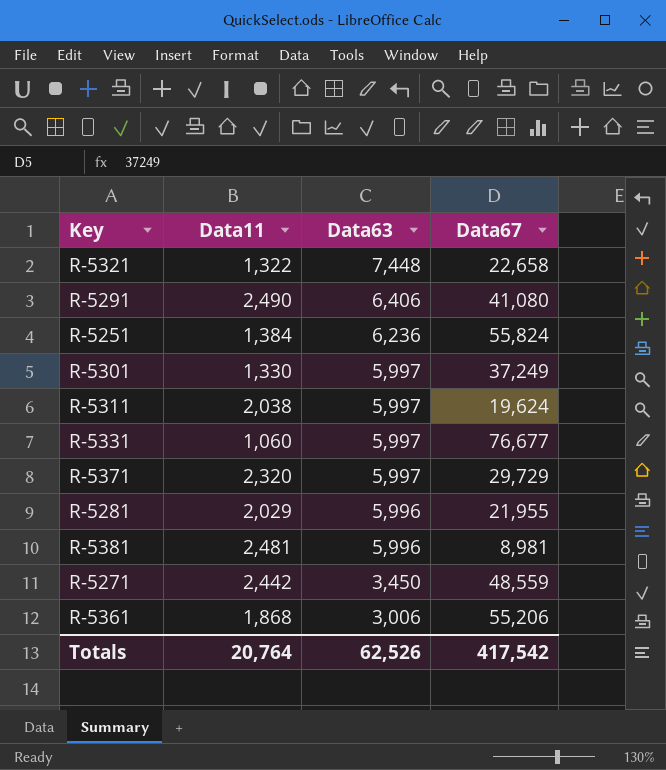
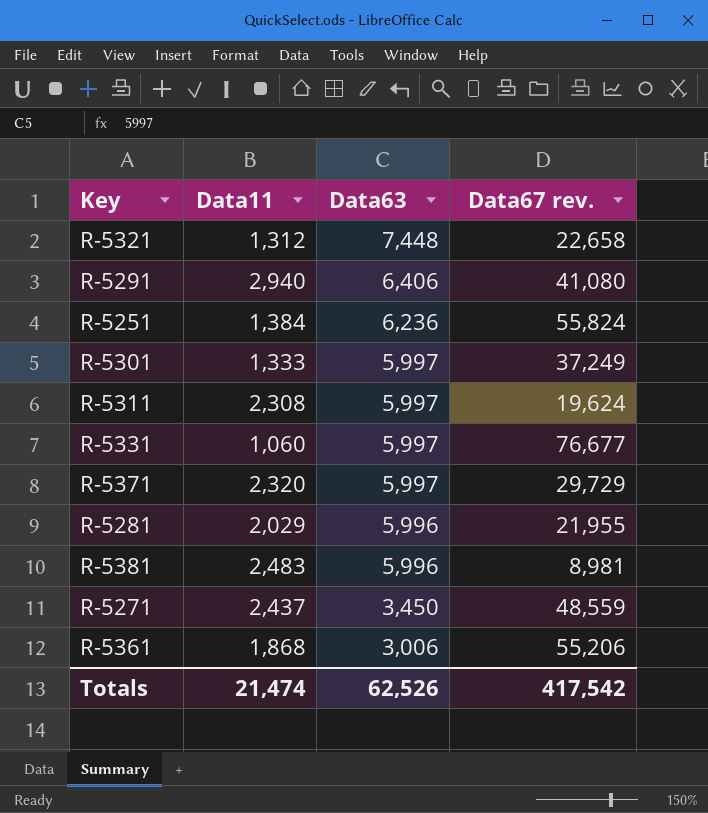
column name: Data67 -> Data67 rev.
R-5321 | Data11: 1,322 -> 1,312
R-5291 | Data11: 2,490 -> 2,940
R-5301 | Data11: 1,330 -> 1,333
R-5311 | Data11: 2,038 -> 2,308
R-5381 | Data11: 2,481 -> 2,483
R-5271 | Data11: 2,442 -> 2,437
Totals | Data11: 20,764 -> 21,474

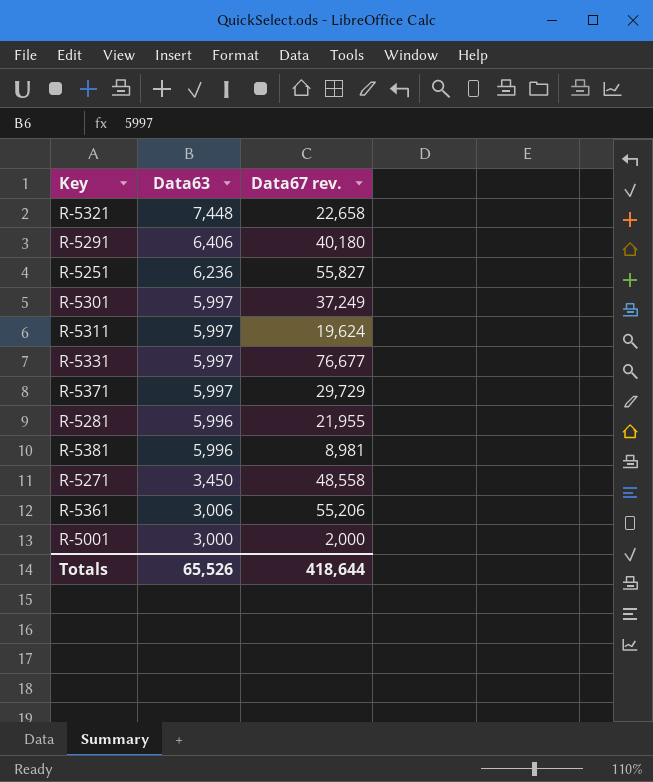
column Data11 | position: 2 -> none
R-5291 | Data67 rev.: 41,080 -> 40,180
R-5251 | Data67 rev.: 55,824 -> 55,827
R-5271 | Data67 rev.: 48,559 -> 48,558
row R-5001: none -> 3,000 | 2,000
Totals | Data63: 62,526 -> 65,526
Totals | Data67 rev.: 417,542 -> 418,644

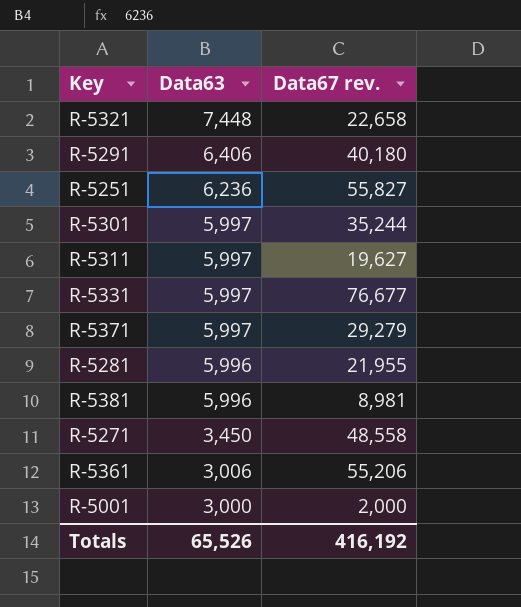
R-5301 | Data67 rev.: 37,249 -> 35,244
R-5311 | Data67 rev.: 19,624 -> 19,627
R-5371 | Data67 rev.: 29,729 -> 29,279
Totals | Data67 rev.: 418,644 -> 416,192

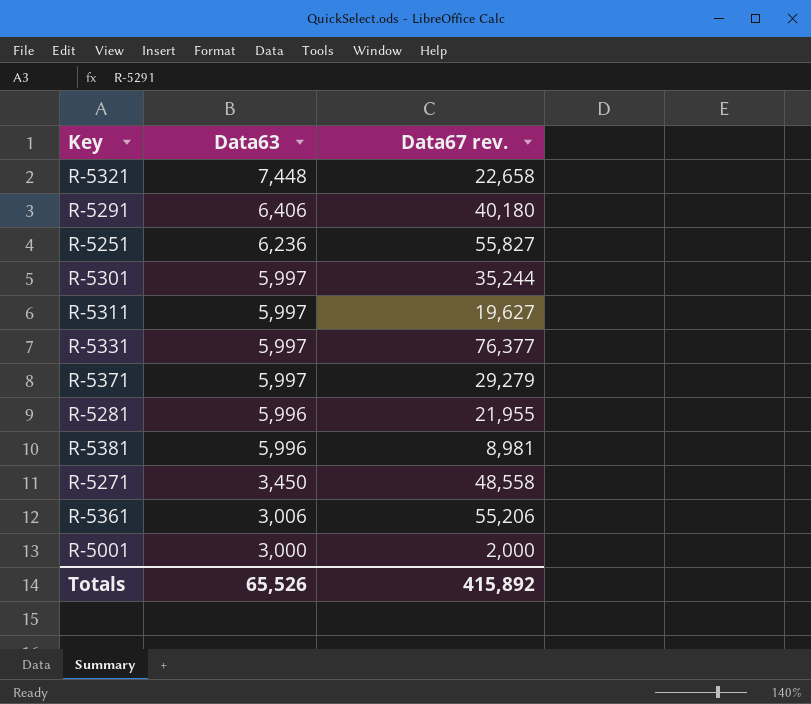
R-5331 | Data67 rev.: 76,677 -> 76,377
Totals | Data67 rev.: 416,192 -> 415,892

